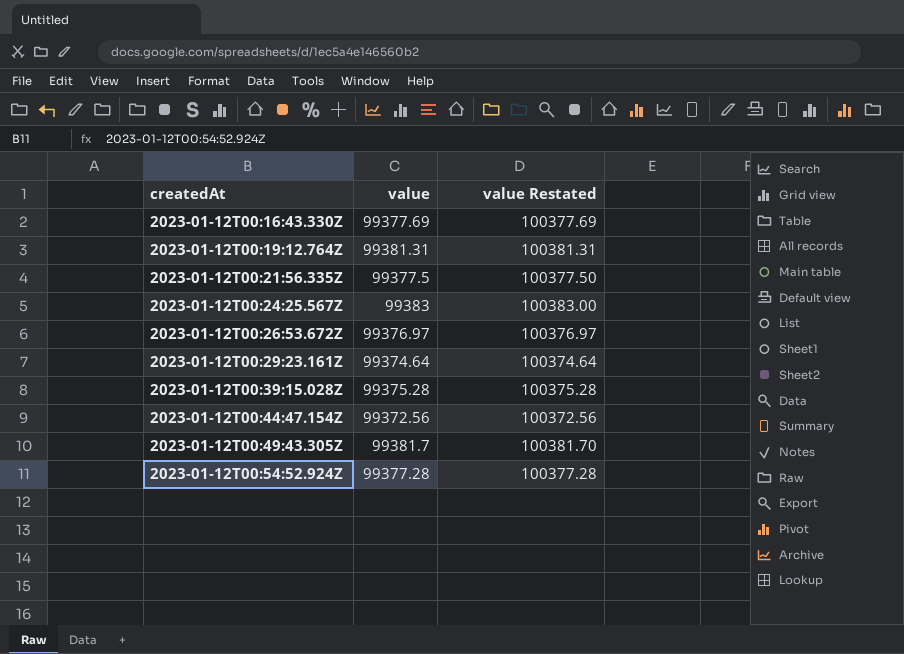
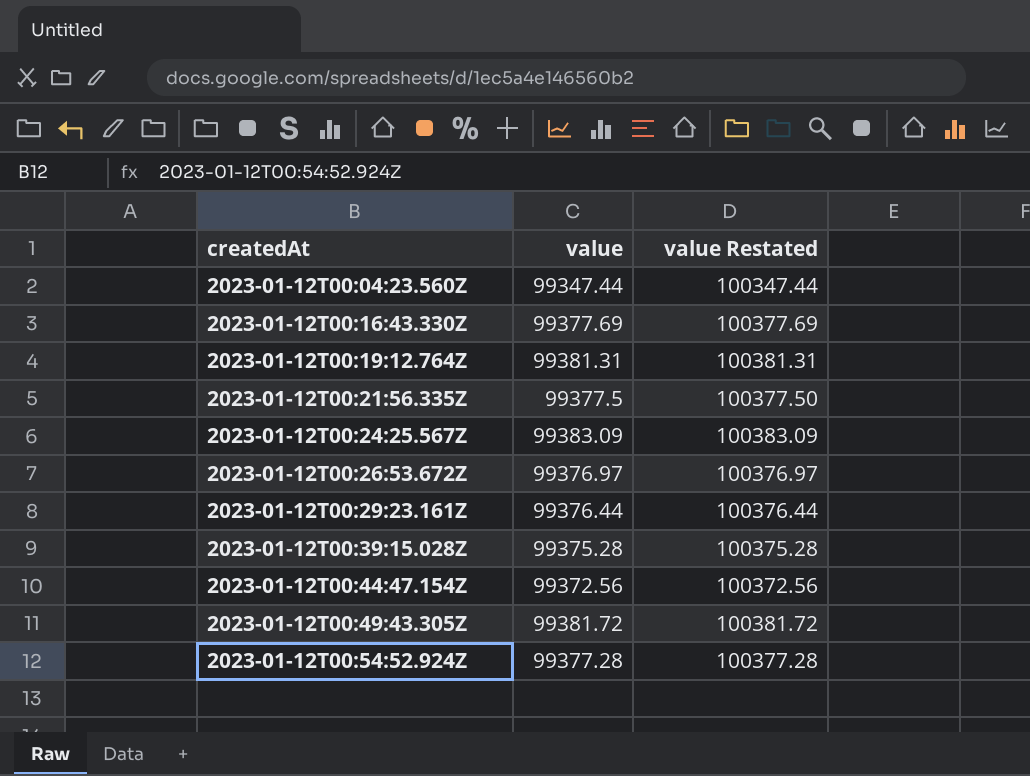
row 2023-01-12T00:04:23.560Z: none -> 99347.44 | 100347.44
2023-01-12T00:24:25.567Z | value: 99383 -> 99383.09
2023-01-12T00:24:25.567Z | value Restated: 100383.00 -> 100383.09
2023-01-12T00:29:23.161Z | value: 99374.64 -> 99376.44
2023-01-12T00:29:23.161Z | value Restated: 100374.64 -> 100376.44
2023-01-12T00:49:43.305Z | value: 99381.7 -> 99381.72
2023-01-12T00:49:43.305Z | value Restated: 100381.70 -> 100381.72

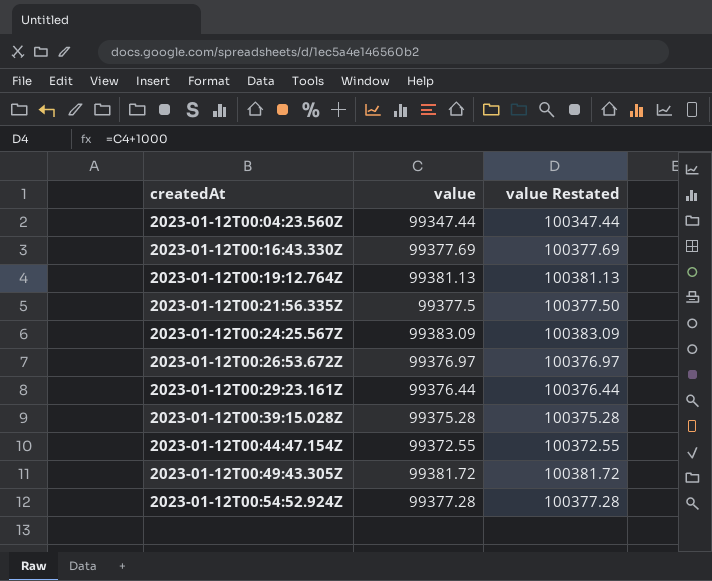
2023-01-12T00:19:12.764Z | value: 99381.31 -> 99381.13
2023-01-12T00:19:12.764Z | value Restated: 100381.31 -> 100381.13
2023-01-12T00:44:47.154Z | value: 99372.56 -> 99372.55
2023-01-12T00:44:47.154Z | value Restated: 100372.56 -> 100372.55

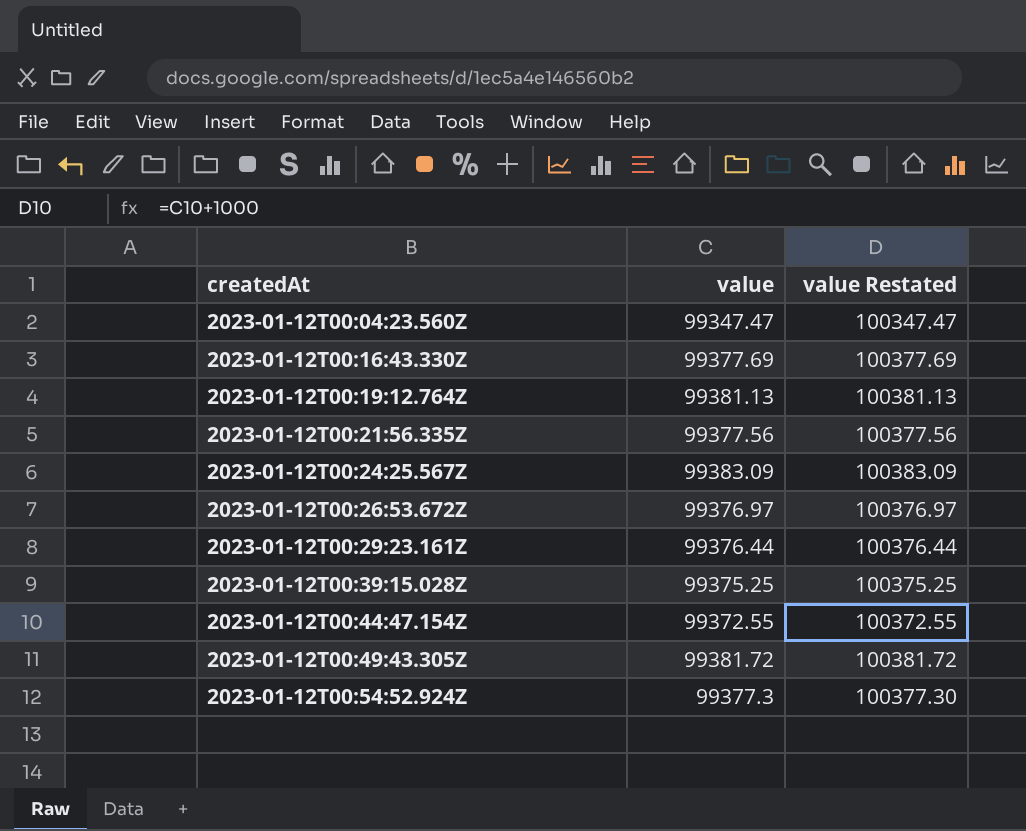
2023-01-12T00:04:23.560Z | value: 99347.44 -> 99347.47
2023-01-12T00:04:23.560Z | value Restated: 100347.44 -> 100347.47
2023-01-12T00:21:56.335Z | value: 99377.5 -> 99377.56
2023-01-12T00:21:56.335Z | value Restated: 100377.50 -> 100377.56
2023-01-12T00:39:15.028Z | value: 99375.28 -> 99375.25
2023-01-12T00:39:15.028Z | value Restated: 100375.28 -> 100375.25
2023-01-12T00:54:52.924Z | value: 99377.28 -> 99377.3
2023-01-12T00:54:52.924Z | value Restated: 100377.28 -> 100377.30

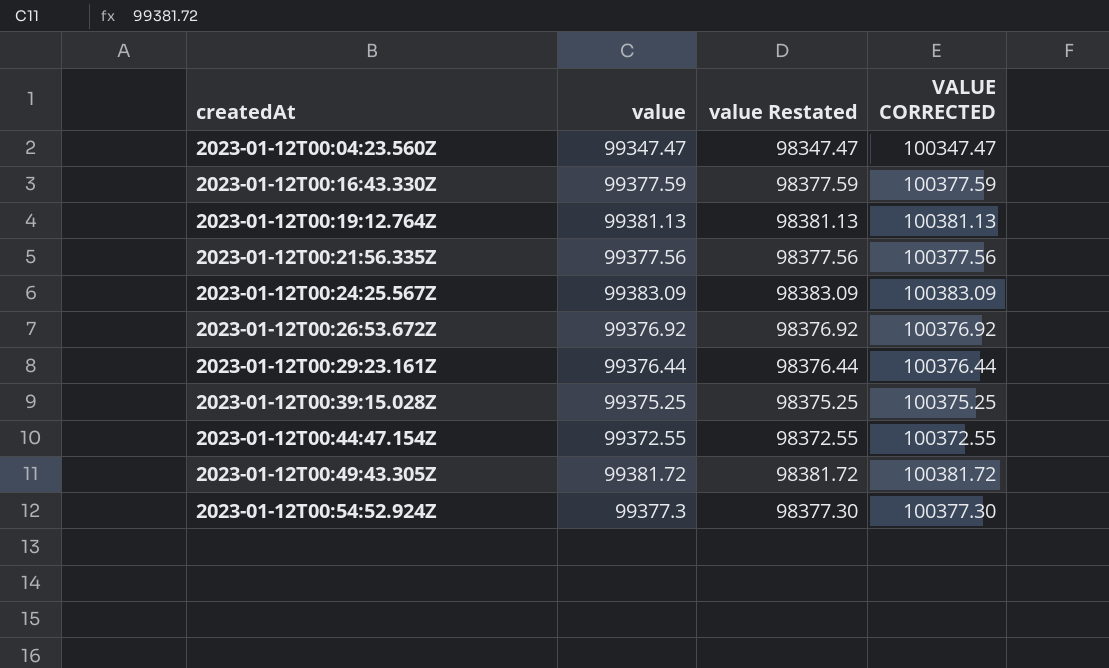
column value Restated | formula: [value] + 1000 -> [value] - 1000
column VALUE CORRECTED | formula: none -> [value] + 1000
2023-01-12T00:16:43.330Z | value: 99377.69 -> 99377.59
2023-01-12T00:26:53.672Z | value: 99376.97 -> 99376.92

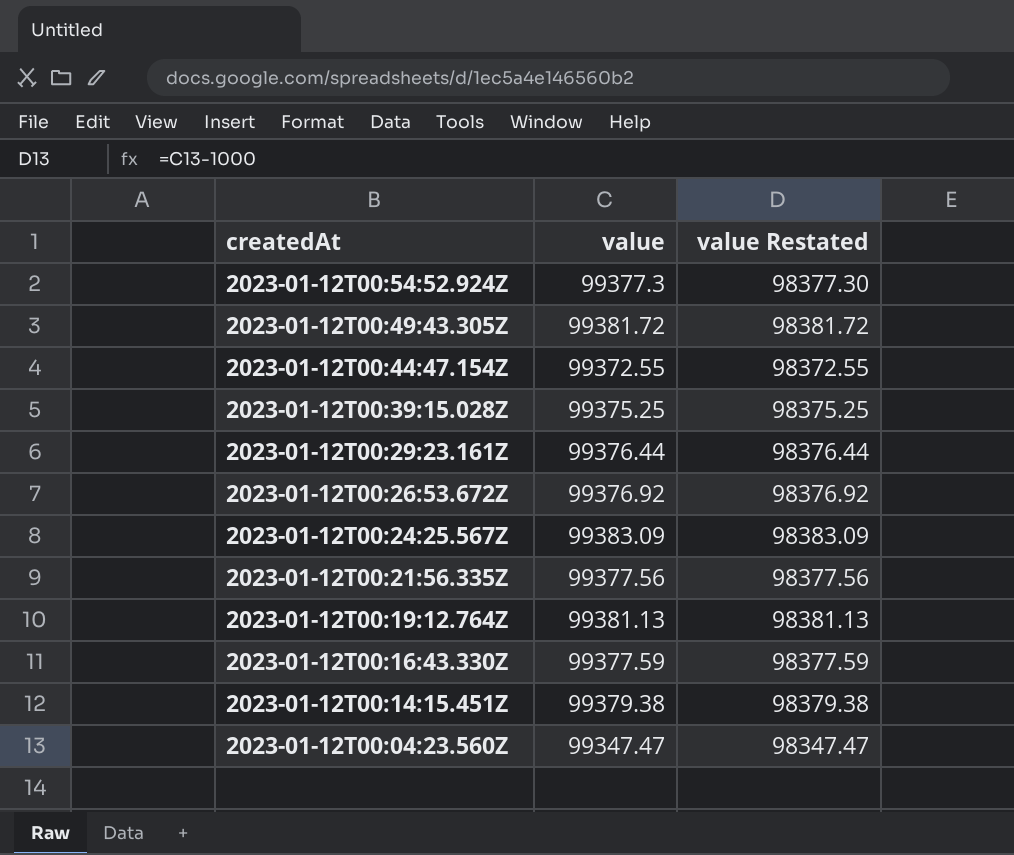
row order: createdAt ascending -> createdAt descending
column VALUE CORRECTED | formula: [value] + 1000 -> none
row 2023-01-12T00:14:15.451Z: none -> 99379.38 | 98379.38

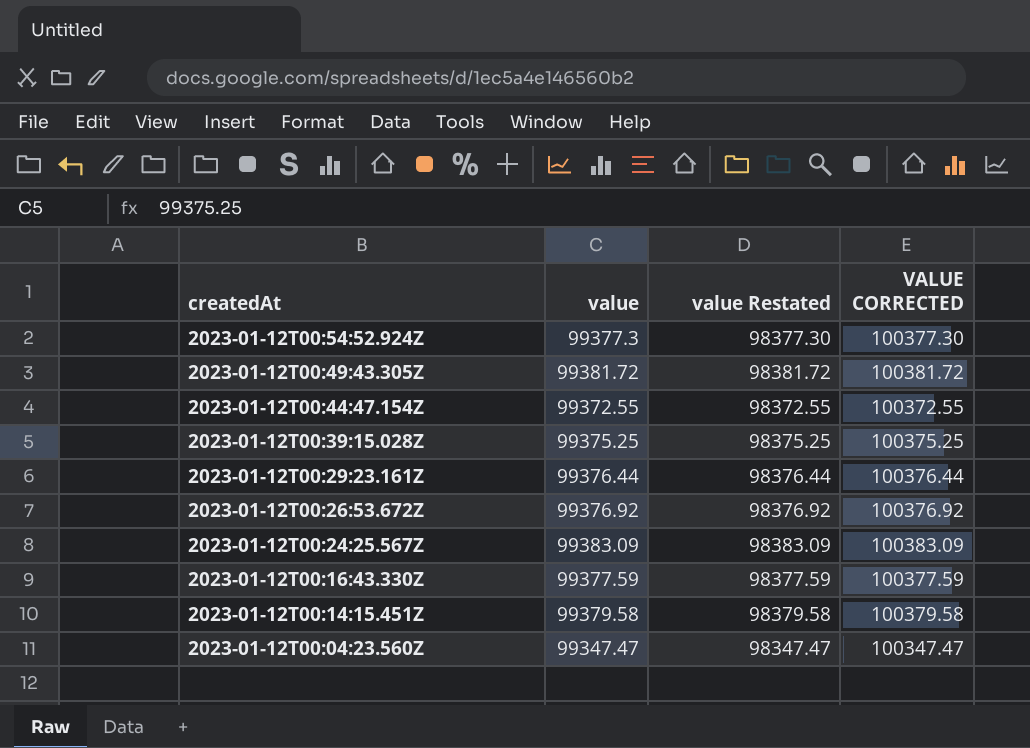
column VALUE CORRECTED | formula: none -> [value] + 1000
row 2023-01-12T00:21:56.335Z: 99377.56 | 98377.56 -> none
row 2023-01-12T00:19:12.764Z: 99381.13 | 98381.13 -> none
2023-01-12T00:14:15.451Z | value: 99379.38 -> 99379.58
2023-01-12T00:14:15.451Z | value Restated: 98379.38 -> 98379.58

